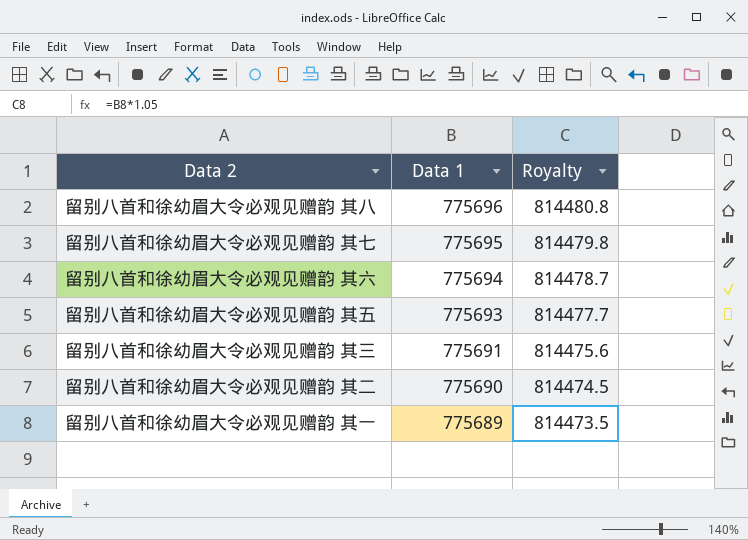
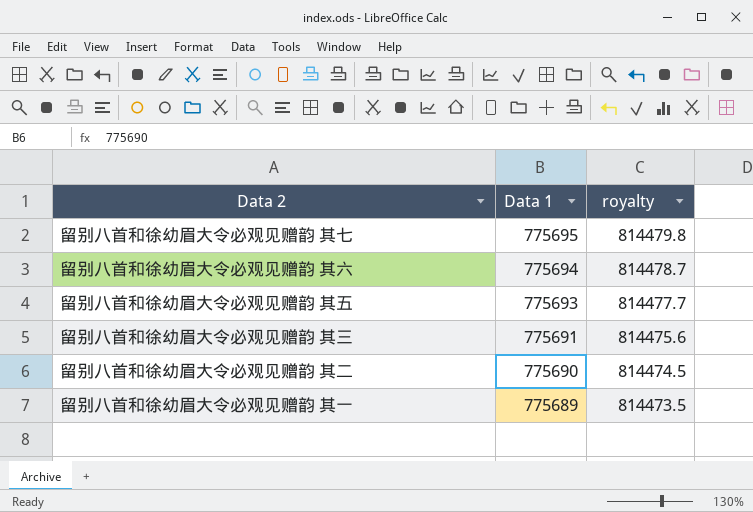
column name: Royalty -> royalty
row 留别八首和徐幼眉大令必观见赠韵 其八: 775696 | 814480.8 -> none

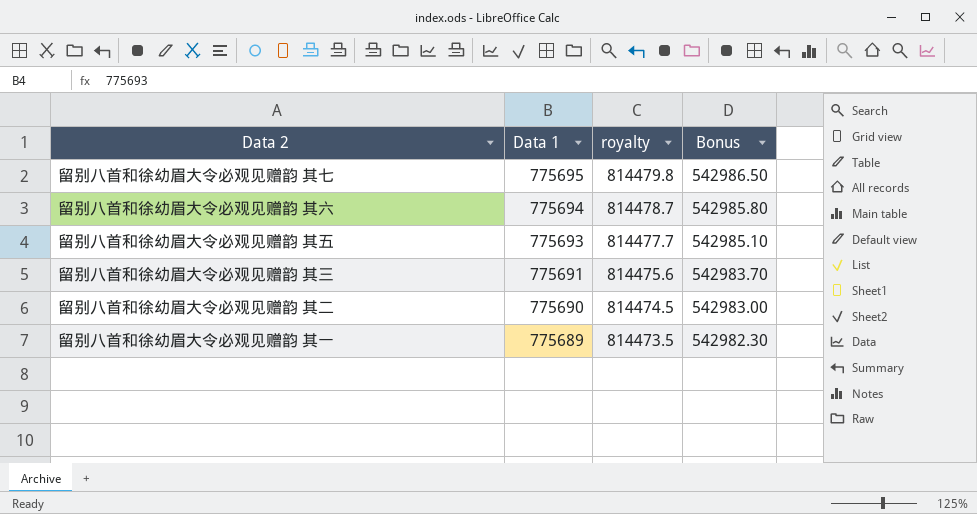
column Bonus | formula: none -> [Data 1] * 0.7

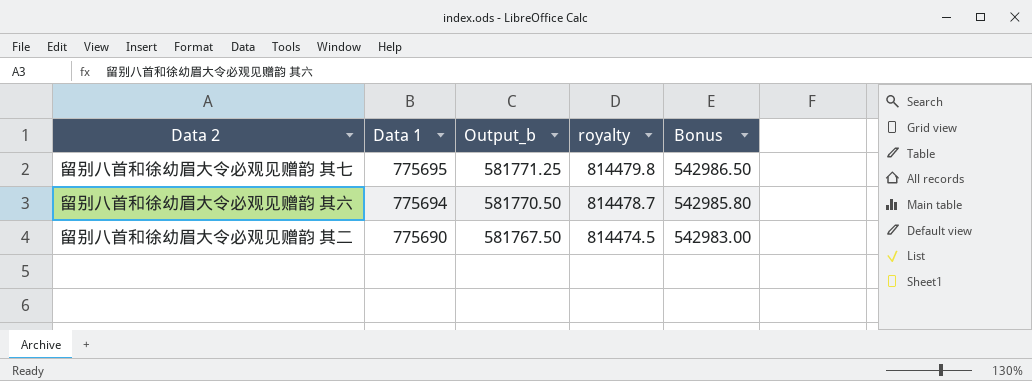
column Output_b | formula: none -> [Data 1] * 0.75
row 留别八首和徐幼眉大令必观见赠韵 其五: 775693 | 814477.7 | 542985.10 -> none
row 留别八首和徐幼眉大令必观见赠韵 其三: 775691 | 814475.6 | 542983.70 -> none
row 留别八首和徐幼眉大令必观见赠韵 其一: 775689 | 814473.5 | 542982.30 -> none

